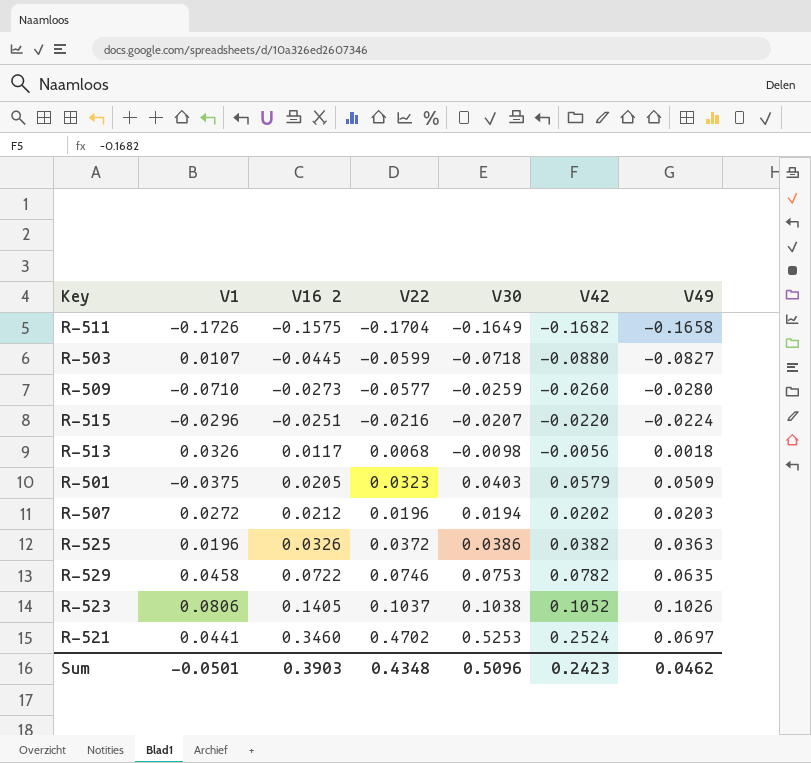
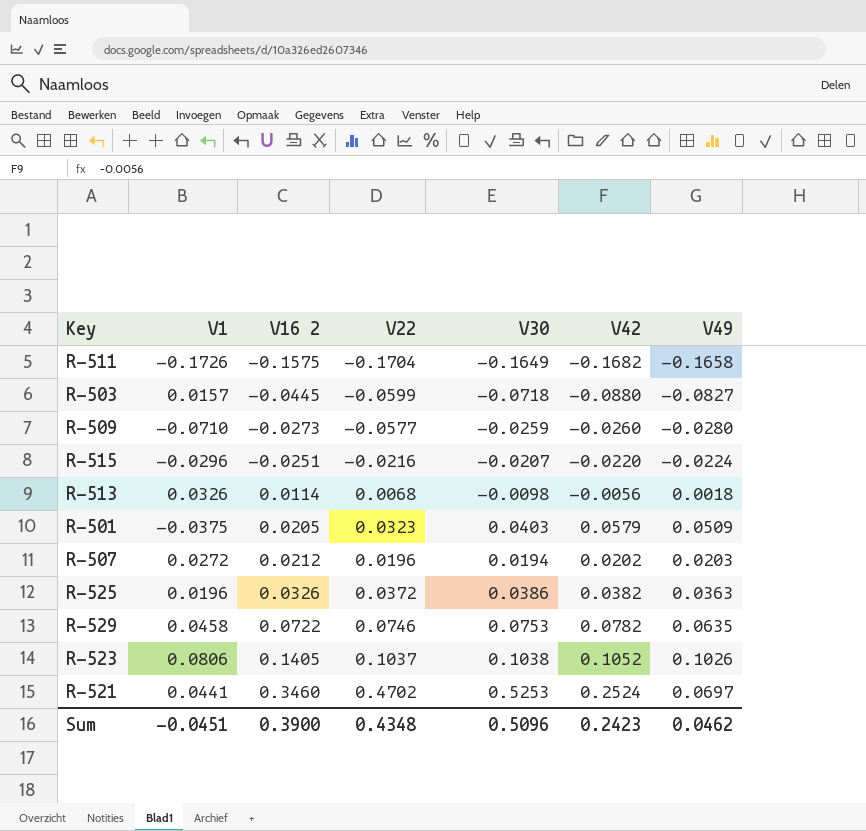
R-503 | V1: 0.0107 -> 0.0157
R-513 | V16 2: 0.0117 -> 0.0114
Sum | V1: -0.0501 -> -0.0451
Sum | V16 2: 0.3903 -> 0.3900

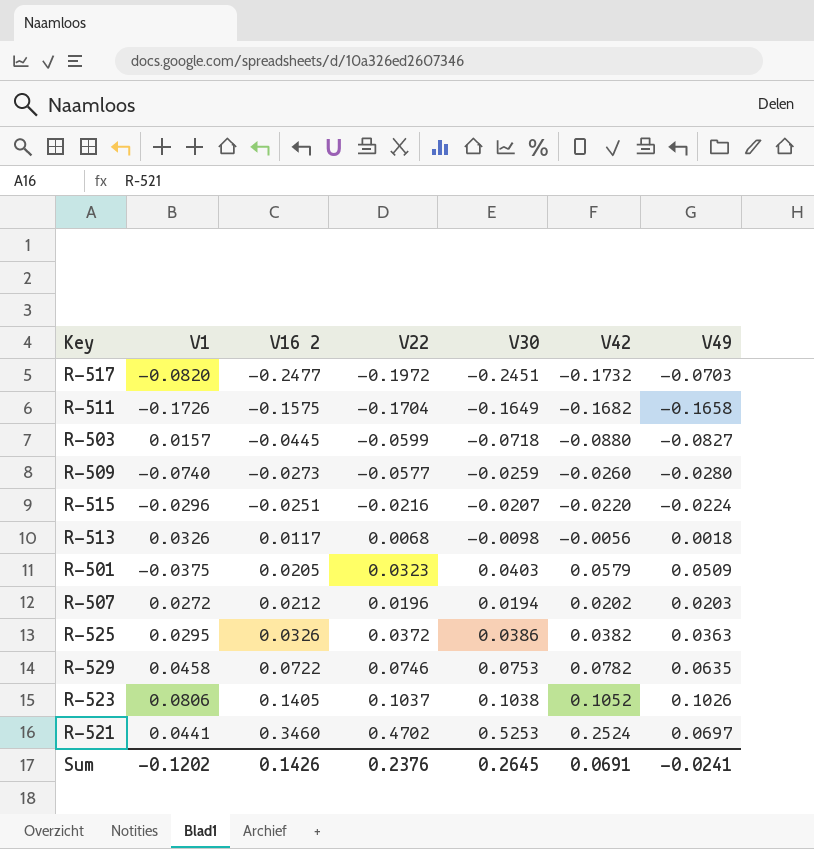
row R-517: none -> -0.0820 | -0.2477 | -0.1972 | -0.2451 | -0.1732 | -0.0703
R-509 | V1: -0.0710 -> -0.0740
R-513 | V16 2: 0.0114 -> 0.0117
R-525 | V1: 0.0196 -> 0.0295
Sum | V1: -0.0451 -> -0.1202
Sum | V16 2: 0.3900 -> 0.1426
Sum | V22: 0.4348 -> 0.2376
Sum | V30: 0.5096 -> 0.2645
Sum | V42: 0.2423 -> 0.0691
Sum | V49: 0.0462 -> -0.0241

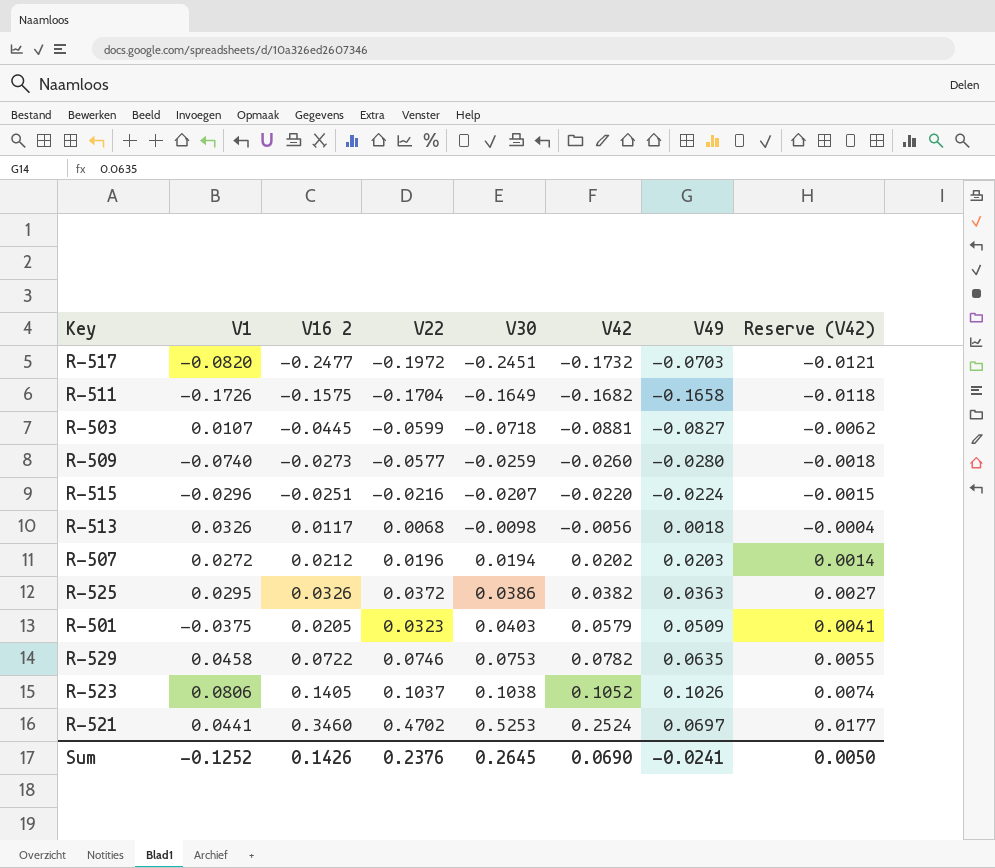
row order: V16 2 ascending -> V30 ascending
column Reserve (V42) | formula: none -> [V42] * 0.07
R-503 | V1: 0.0157 -> 0.0107
R-503 | V42: -0.0880 -> -0.0881
Sum | V1: -0.1202 -> -0.1252
Sum | V42: 0.0691 -> 0.0690

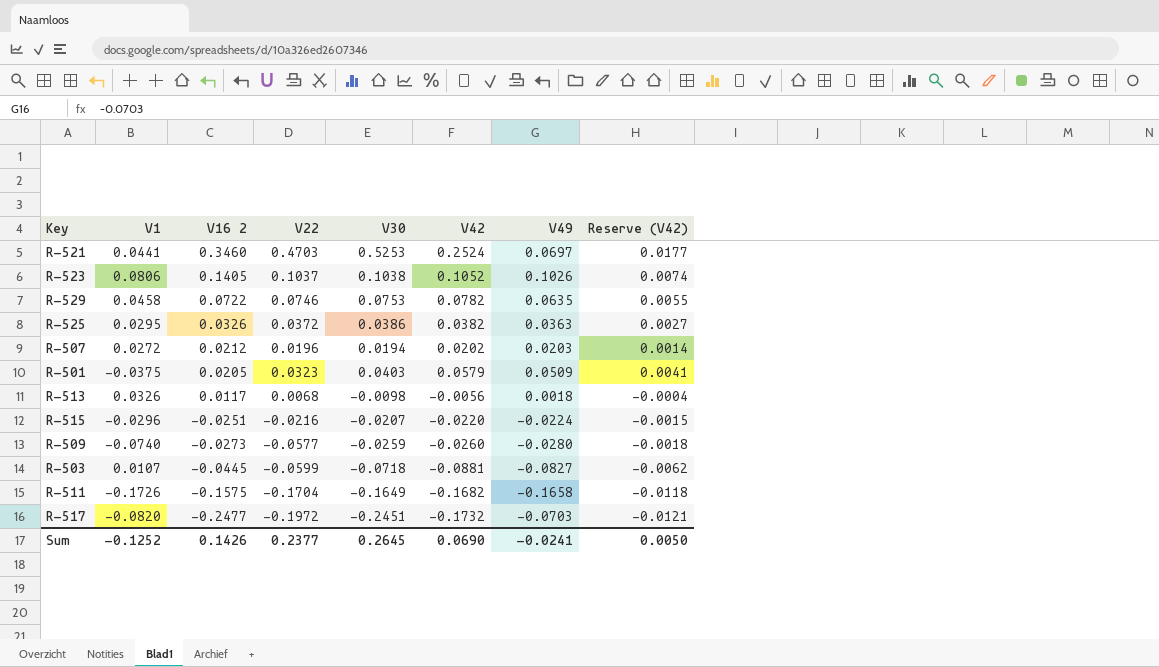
row order: V30 ascending -> V16 2 descending
R-521 | V22: 0.4702 -> 0.4703
Sum | V22: 0.2376 -> 0.2377

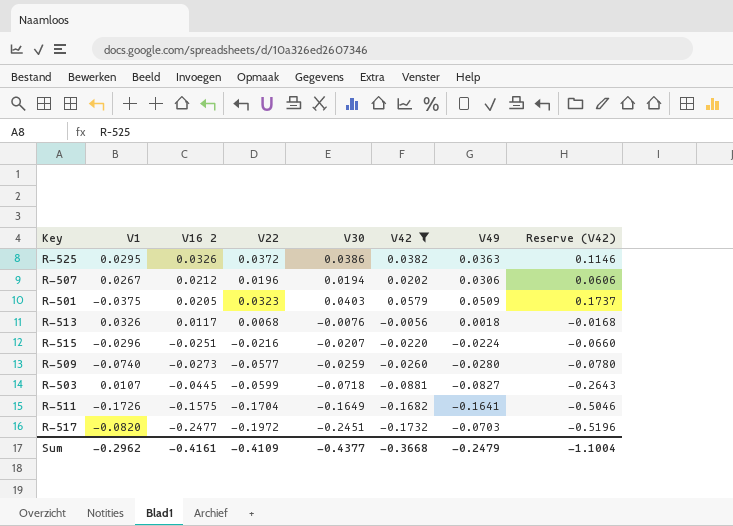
filter: none -> V42 <= 0.0579
column Reserve (V42) | formula: [V42] * 0.07 -> [V42] * 3
R-507 | V1: 0.0272 -> 0.0267
R-507 | V49: 0.0203 -> 0.0306
R-513 | V30: -0.0098 -> -0.0076
R-511 | V49: -0.1658 -> -0.1641
Sum | V1: -0.1252 -> -0.2962
Sum | V16 2: 0.1426 -> -0.4161
Sum | V22: 0.2377 -> -0.4109
Sum | V30: 0.2645 -> -0.4377
Sum | V42: 0.0690 -> -0.3668
Sum | V49: -0.0241 -> -0.2479
Sum | Reserve (V42): 0.0050 -> -1.1004

